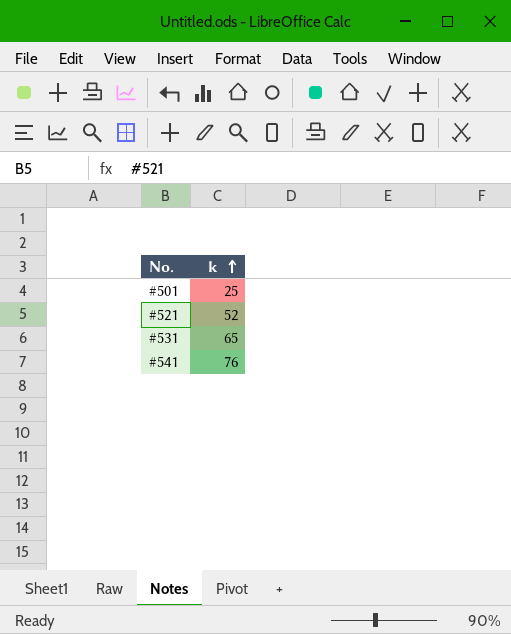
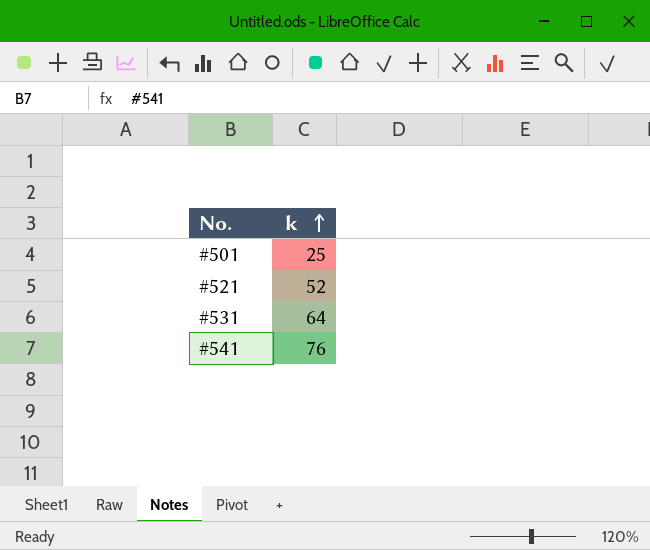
#531 | k: 65 -> 64

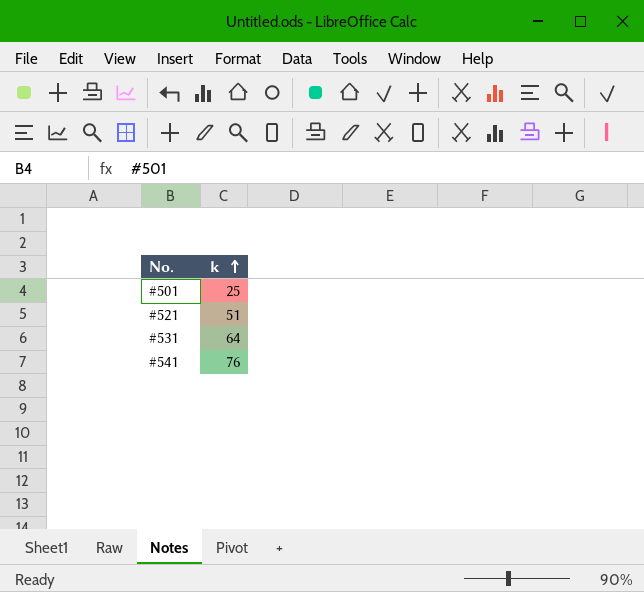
#521 | k: 52 -> 51

